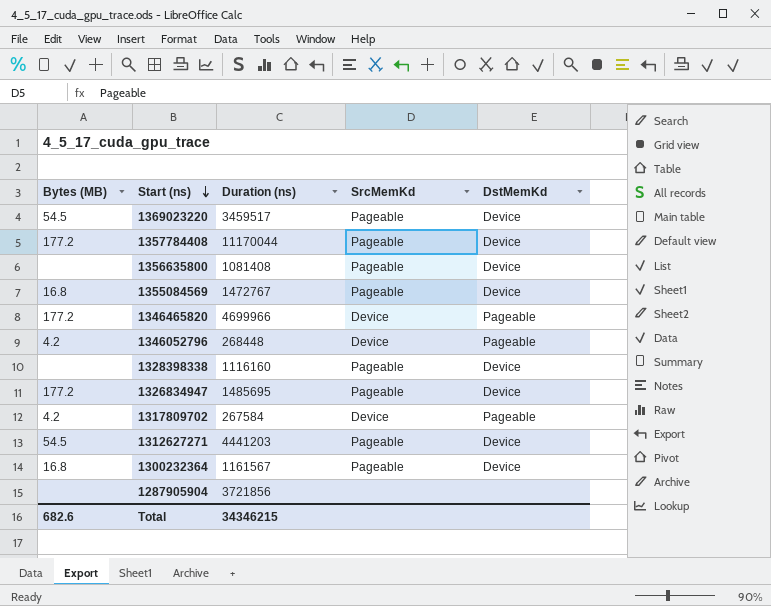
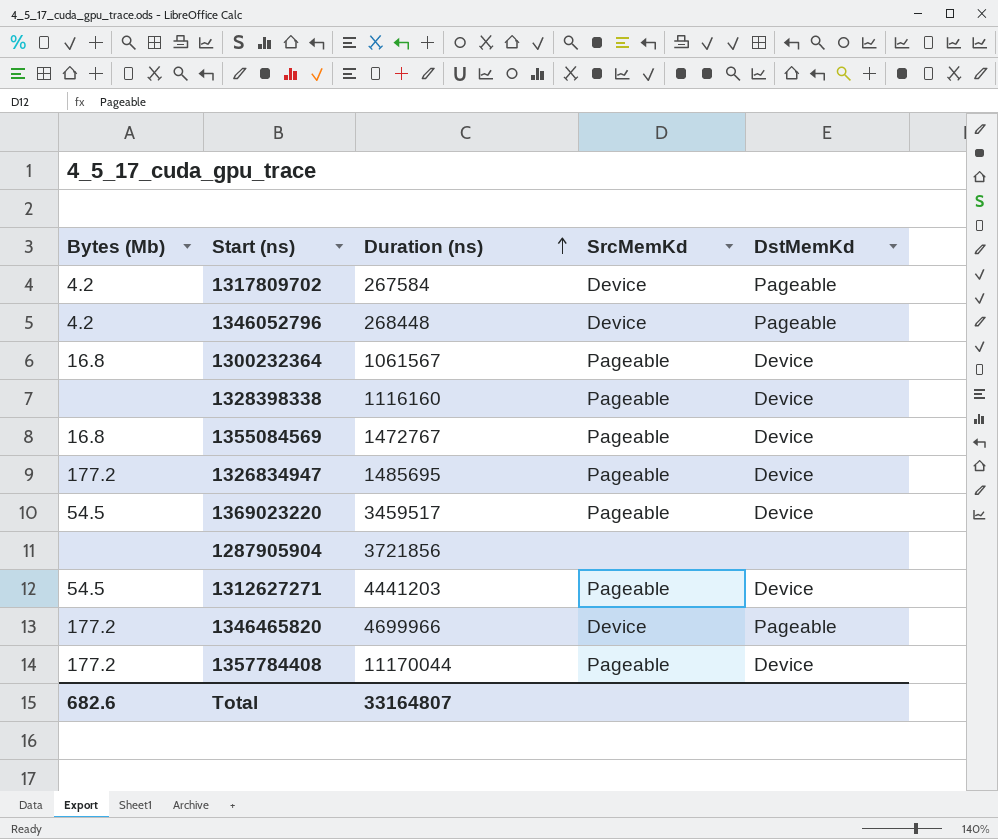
row order: Start (ns) descending -> Duration (ns) ascending
column name: Bytes (MB) -> Bytes (Mb)
row 1356635800: none | 1081408 | Pageable | Device -> none
1300232364 | Duration (ns): 1161567 -> 1061567
Total | Duration (ns): 34346215 -> 33164807

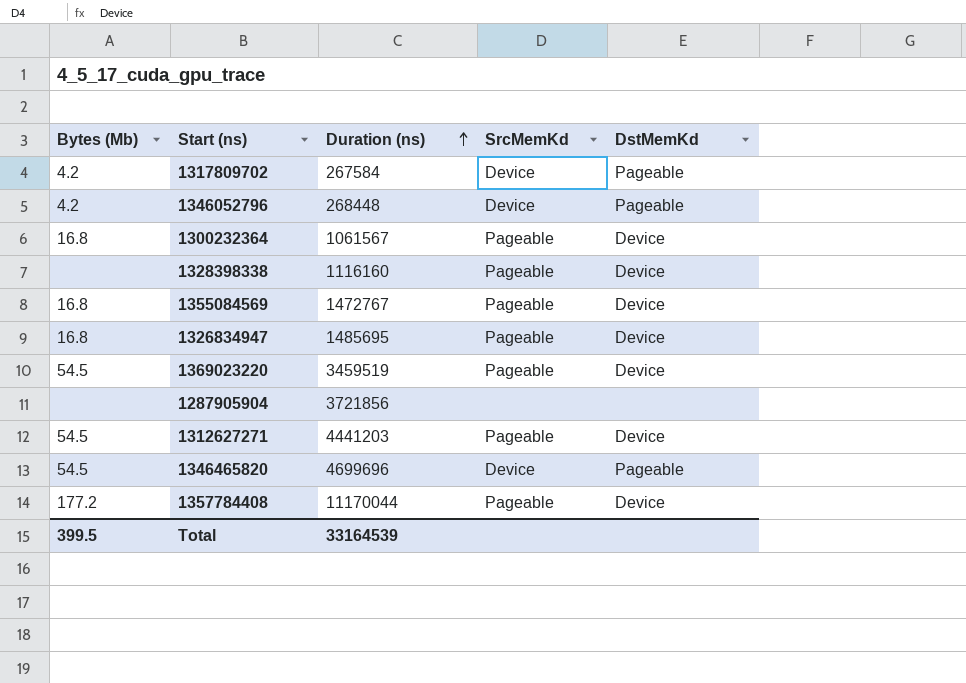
1326834947 | Bytes (Mb): 177.2 -> 16.8
1369023220 | Duration (ns): 3459517 -> 3459519
1346465820 | Bytes (Mb): 177.2 -> 54.5
1346465820 | Duration (ns): 4699966 -> 4699696
Total | Bytes (Mb): 682.6 -> 399.5
Total | Duration (ns): 33164807 -> 33164539

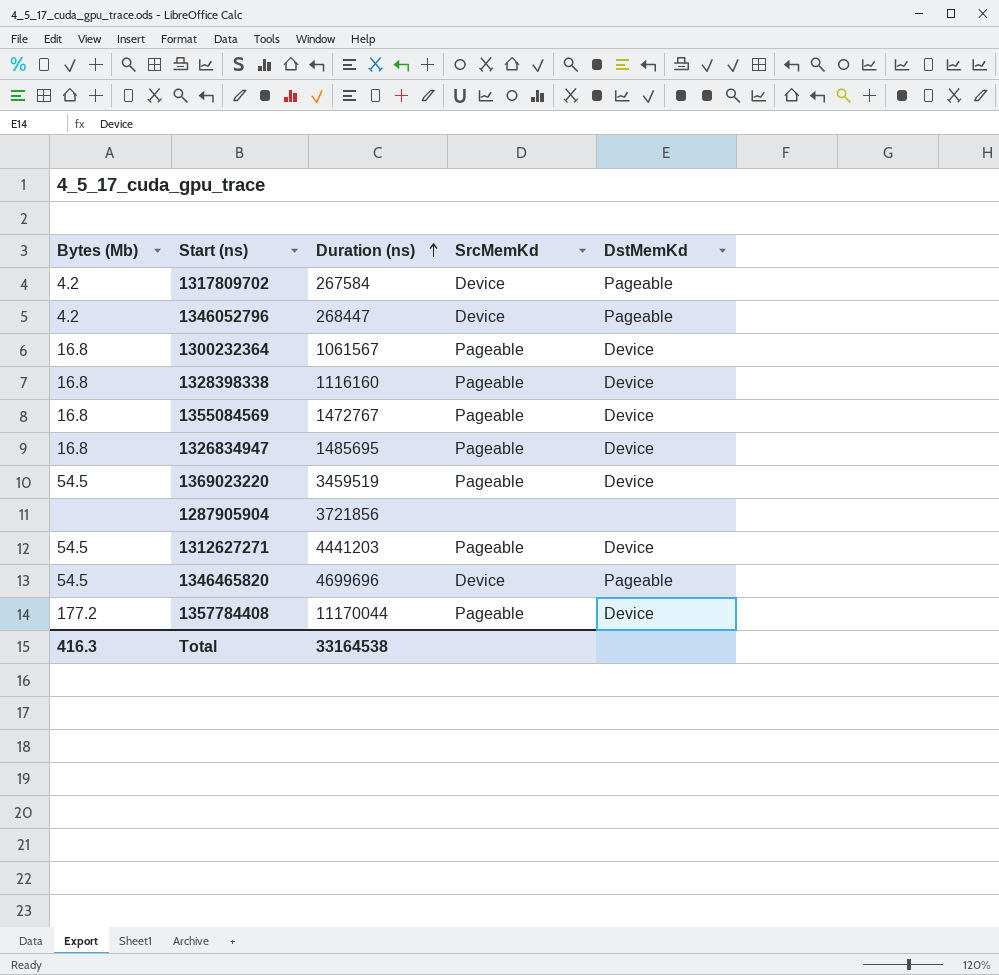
1346052796 | Duration (ns): 268448 -> 268447
1328398338 | Bytes (Mb): none -> 16.8
Total | Bytes (Mb): 399.5 -> 416.3
Total | Duration (ns): 33164539 -> 33164538

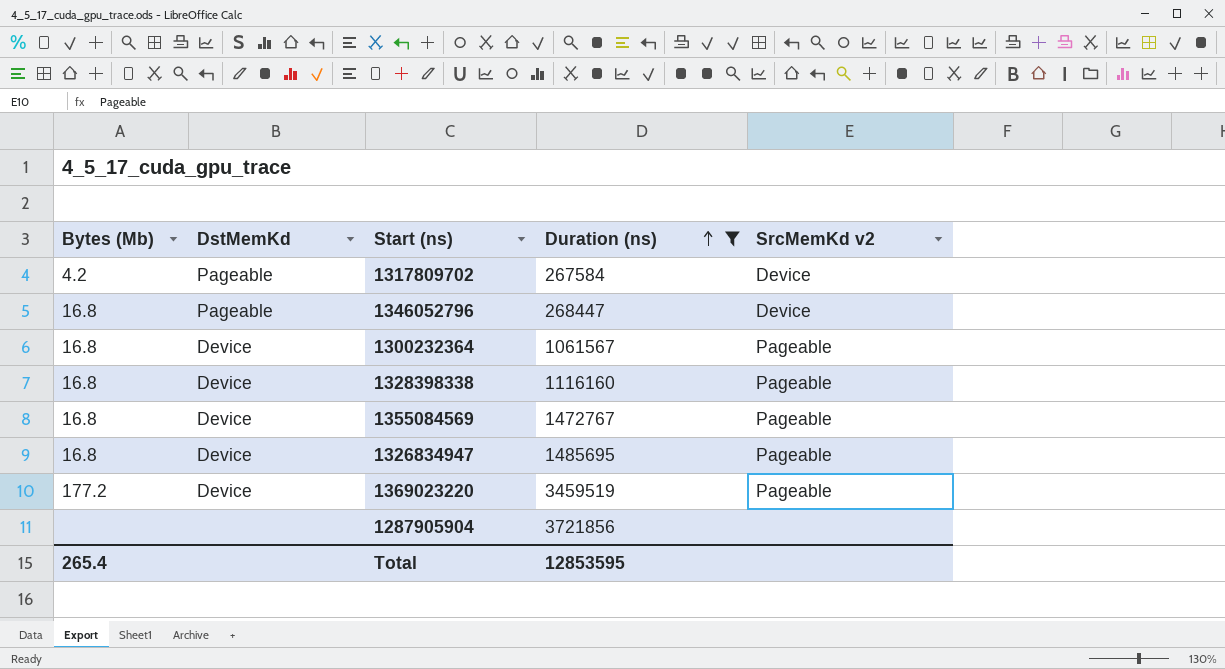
filter: none -> Duration (ns) <= 3721856
column DstMemKd | position: 5 -> 2
column name: SrcMemKd -> SrcMemKd v2
1346052796 | Bytes (Mb): 4.2 -> 16.8
1369023220 | Bytes (Mb): 54.5 -> 177.2
Total | Bytes (Mb): 416.3 -> 265.4
Total | Duration (ns): 33164538 -> 12853595

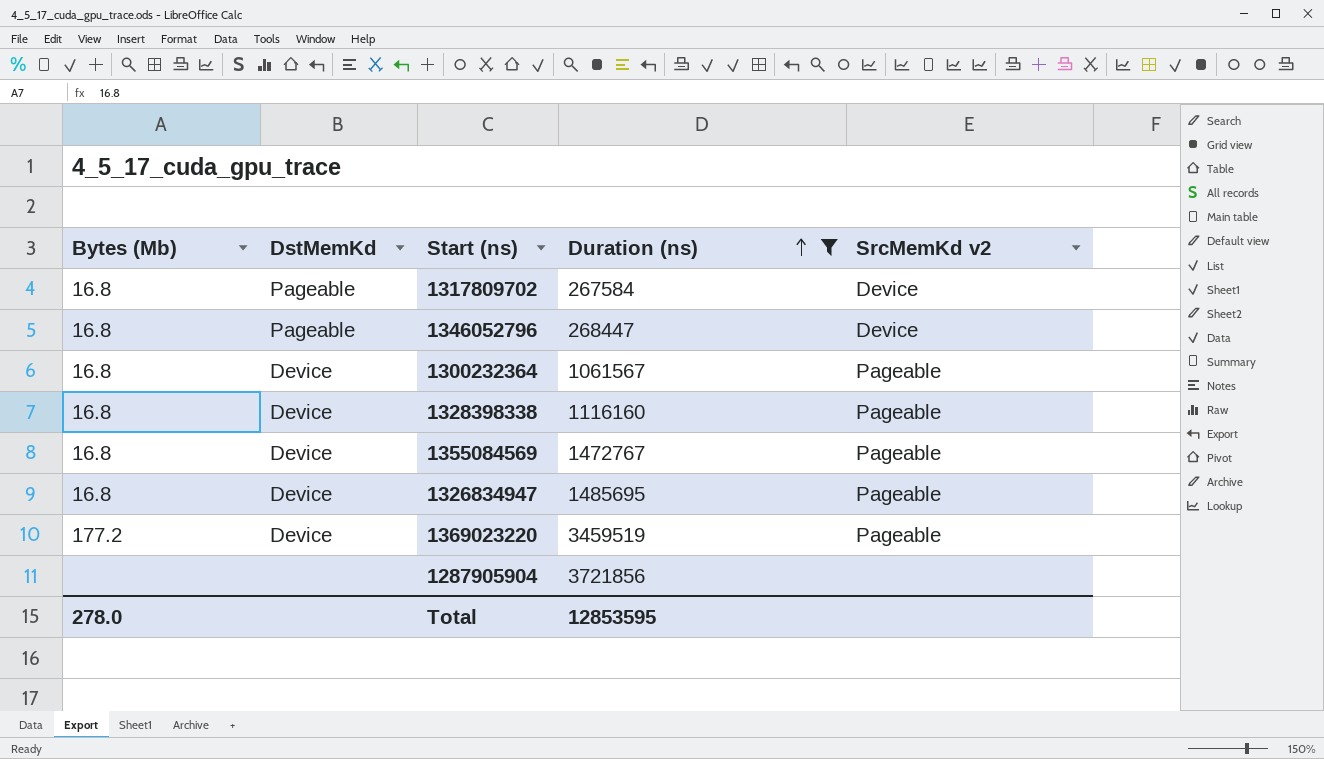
1317809702 | Bytes (Mb): 4.2 -> 16.8
Total | Bytes (Mb): 265.4 -> 278.0

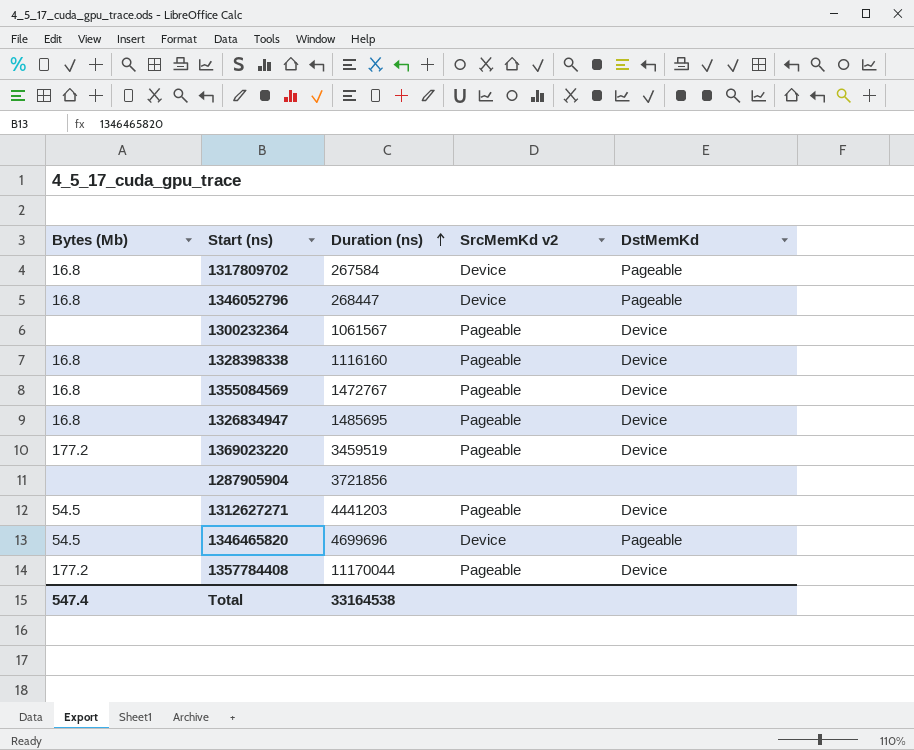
filter: Duration (ns) <= 3721856 -> none
column DstMemKd | position: 2 -> 5
1300232364 | Bytes (Mb): 16.8 -> none
Total | Bytes (Mb): 278.0 -> 547.4
Total | Duration (ns): 12853595 -> 33164538

